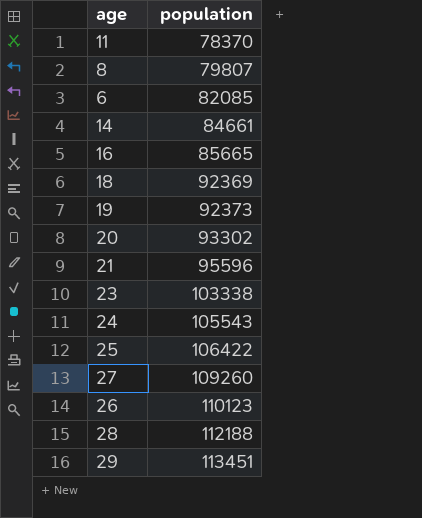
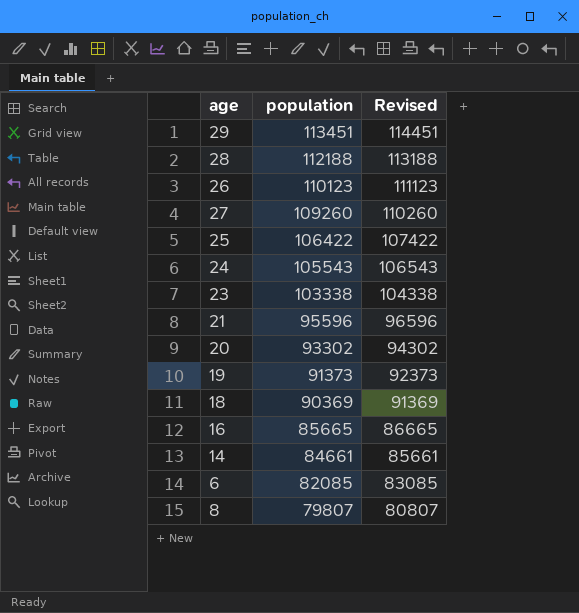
row order: population ascending -> population descending
column Revised | formula: none -> [population] + 1000
row 11: 78370 -> none
19 | population: 92373 -> 91373
18 | population: 92369 -> 90369

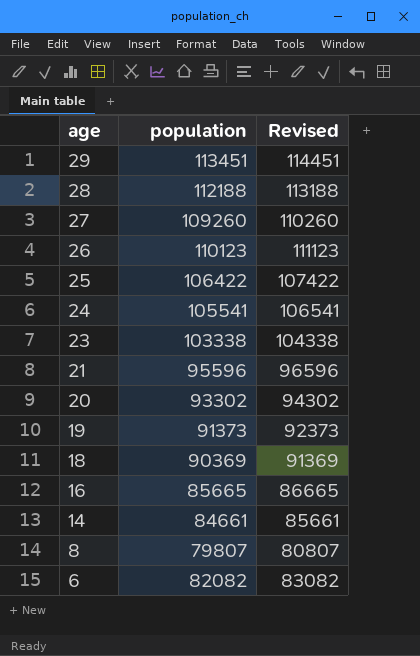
row order: population descending -> age descending
24 | population: 105543 -> 105541
24 | Revised: 106543 -> 106541
6 | population: 82085 -> 82082
6 | Revised: 83085 -> 83082

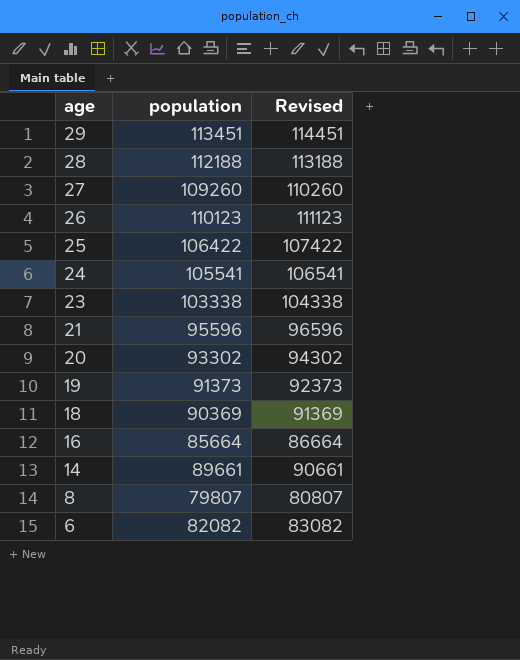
16 | population: 85665 -> 85664
16 | Revised: 86665 -> 86664
14 | population: 84661 -> 89661
14 | Revised: 85661 -> 90661

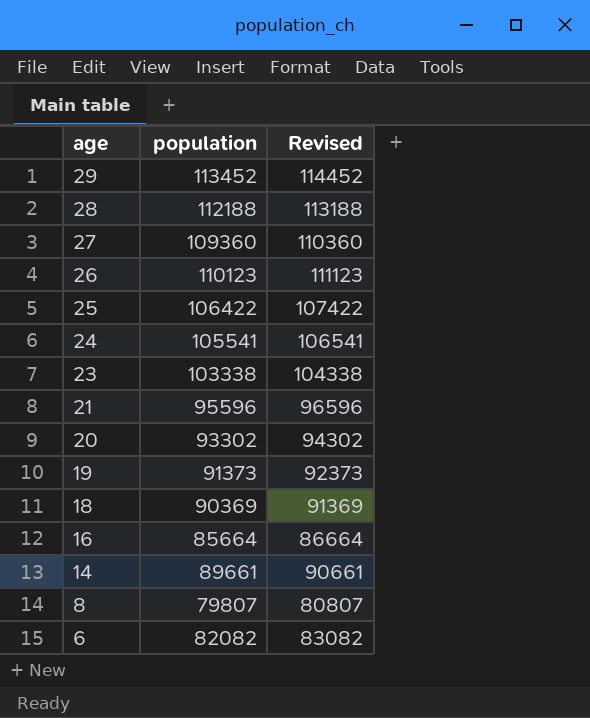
29 | population: 113451 -> 113452
29 | Revised: 114451 -> 114452
27 | population: 109260 -> 109360
27 | Revised: 110260 -> 110360

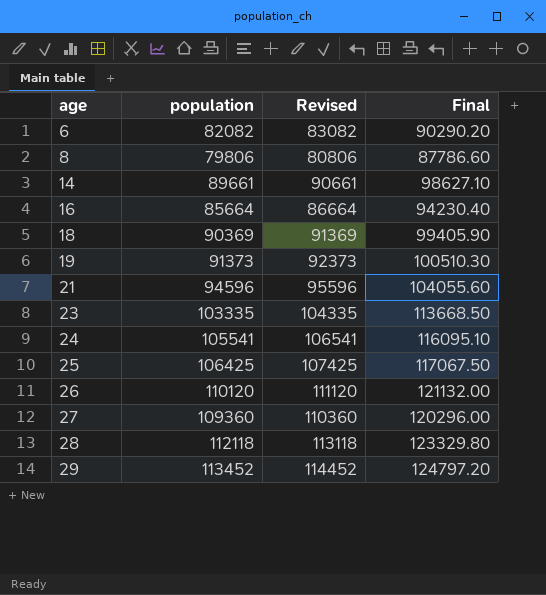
row order: age descending -> age ascending
column Final | formula: none -> [population] * 1.1
row 20: 93302 | 94302 -> none
8 | population: 79807 -> 79806
8 | Revised: 80807 -> 80806
21 | population: 95596 -> 94596
21 | Revised: 96596 -> 95596
23 | population: 103338 -> 103335
23 | Revised: 104338 -> 104335
25 | population: 106422 -> 106425
25 | Revised: 107422 -> 107425
26 | population: 110123 -> 110120
26 | Revised: 111123 -> 111120
28 | population: 112188 -> 112118
28 | Revised: 113188 -> 113118

